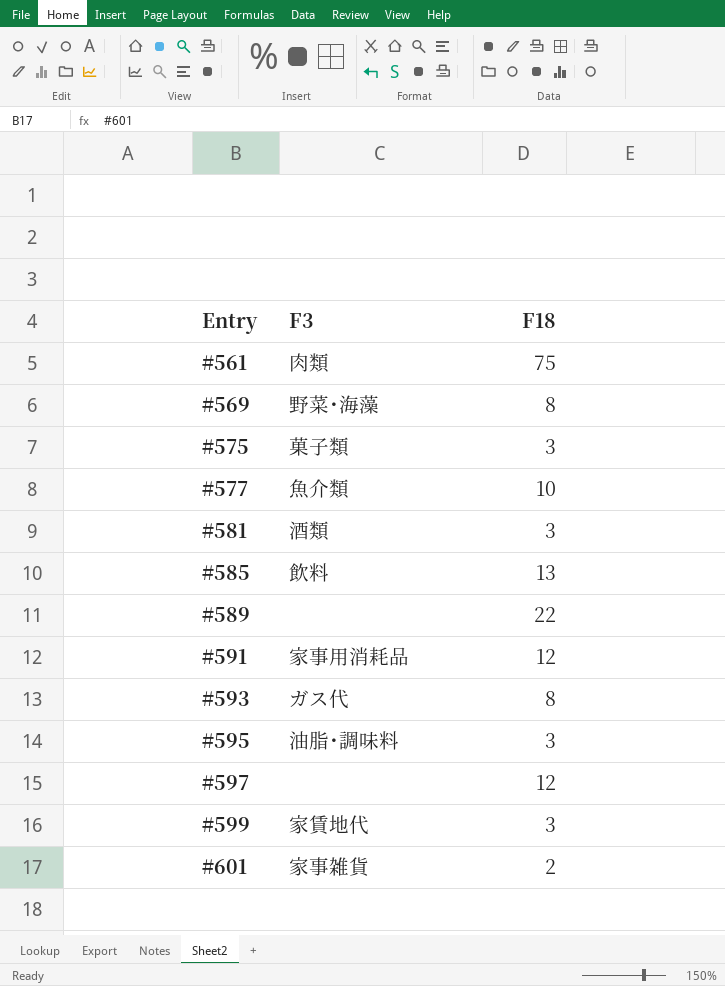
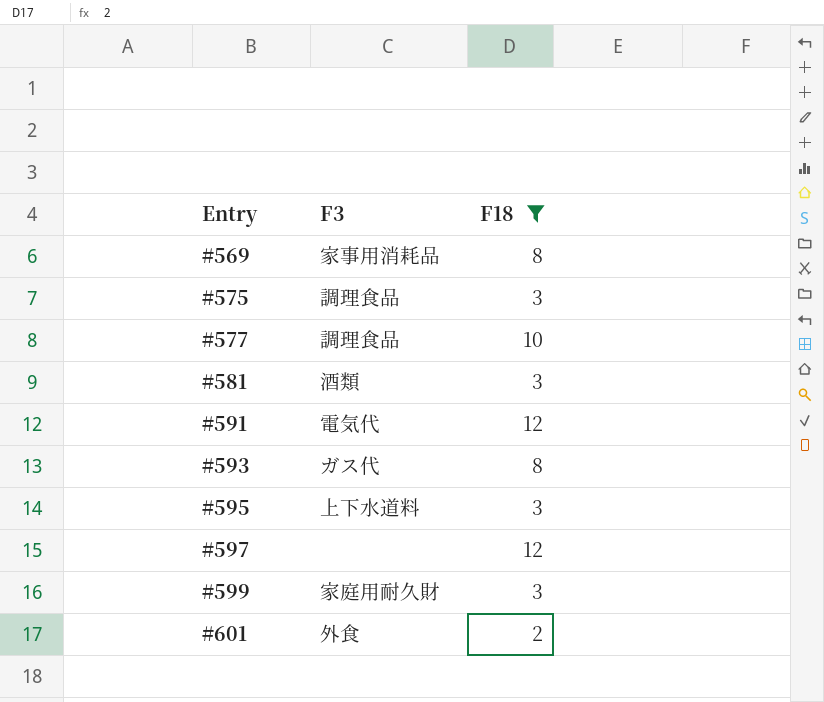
filter: none -> F18 <= 12
#569 | F3: 野菜･海藻 -> 家事用消耗品
#575 | F3: 菓子類 -> 調理食品
#577 | F3: 魚介類 -> 調理食品
#591 | F3: 家事用消耗品 -> 電気代
#595 | F3: 油脂･調味料 -> 上下水道料
#599 | F3: 家賃地代 -> 家庭用耐久財
#601 | F3: 家事雑貨 -> 外食

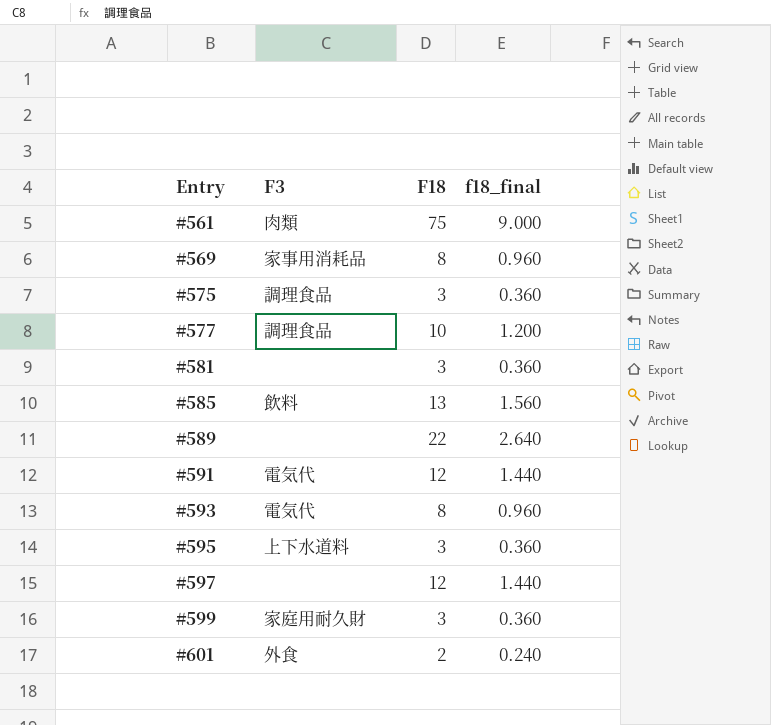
filter: F18 <= 12 -> none
column f18_final | formula: none -> [F18] * 0.12
#581 | F3: 酒類 -> none
#593 | F3: ガス代 -> 電気代

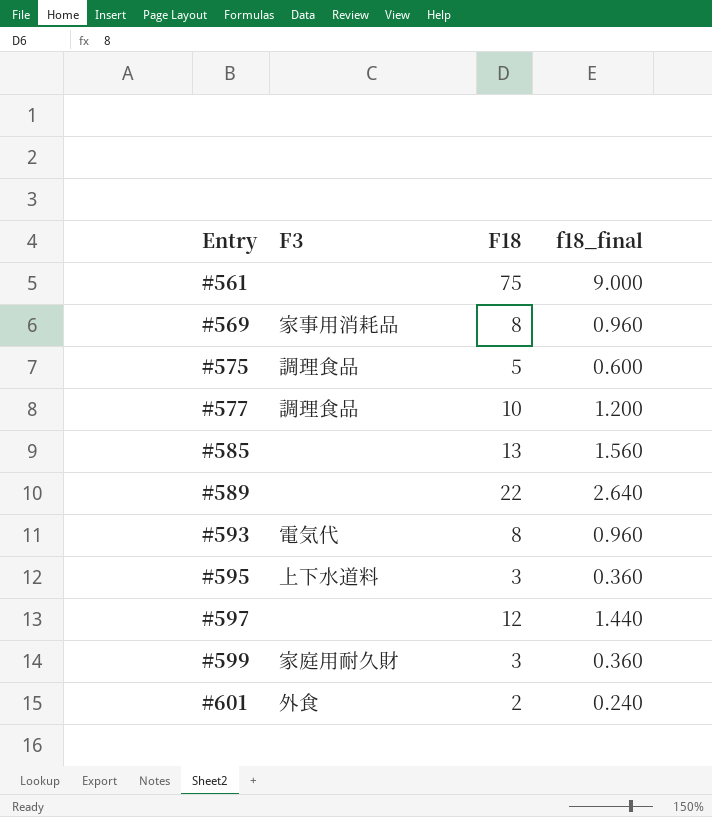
row #581: none | 3 | 0.360 -> none
row #591: 電気代 | 12 | 1.440 -> none
#561 | F3: 肉類 -> none
#575 | F18: 3 -> 5
#575 | f18_final: 0.360 -> 0.600
#585 | F3: 飲料 -> none

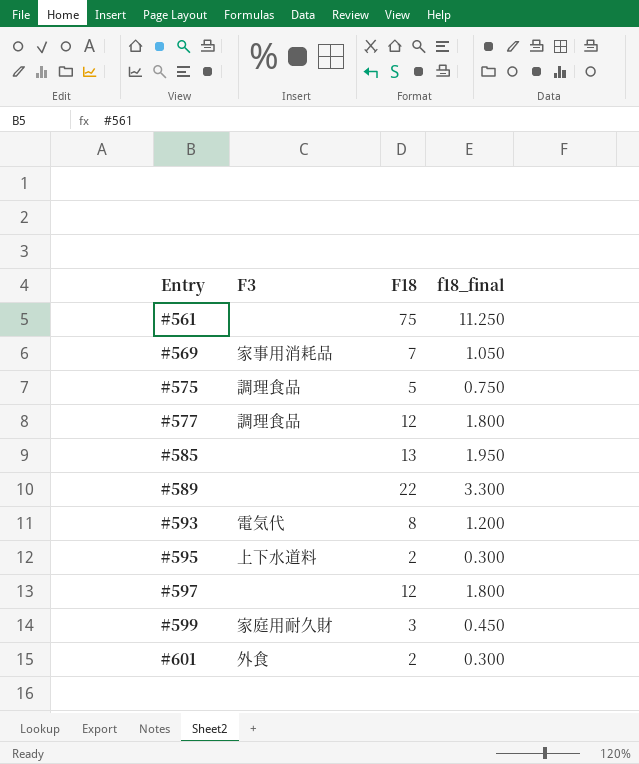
column f18_final | formula: [F18] * 0.12 -> [F18] * 0.15
#569 | F18: 8 -> 7
#577 | F18: 10 -> 12
#595 | F18: 3 -> 2

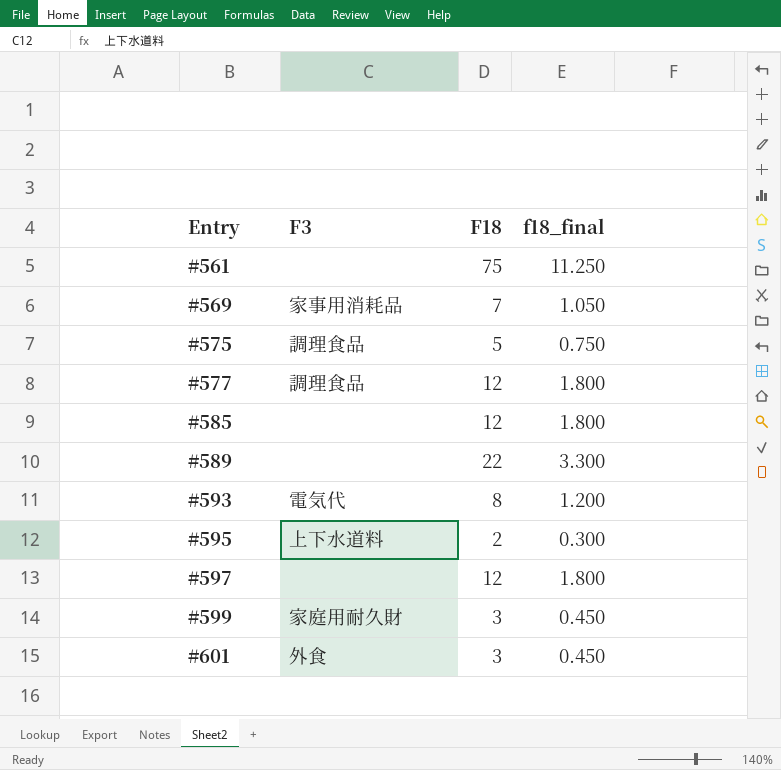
#585 | F18: 13 -> 12
#585 | f18_final: 1.950 -> 1.800
#601 | F18: 2 -> 3
#601 | f18_final: 0.300 -> 0.450

